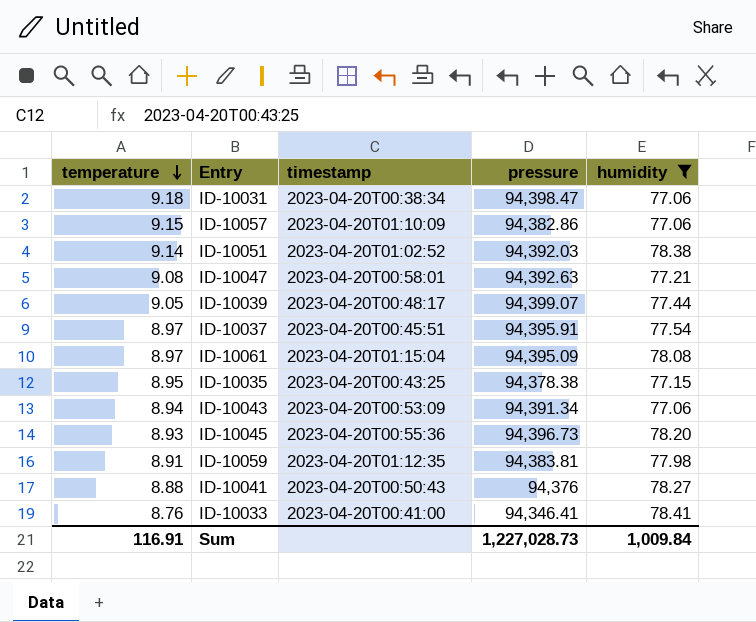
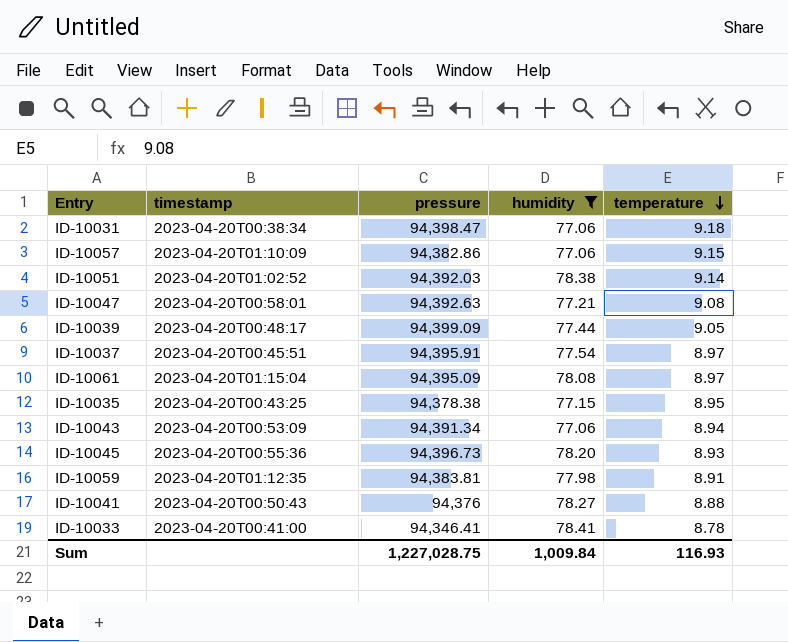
column temperature | position: 1 -> 5
ID-10039 | pressure: 94,399.07 -> 94,399.09
ID-10033 | temperature: 8.76 -> 8.78
Sum | pressure: 1,227,028.73 -> 1,227,028.75
Sum | temperature: 116.91 -> 116.93

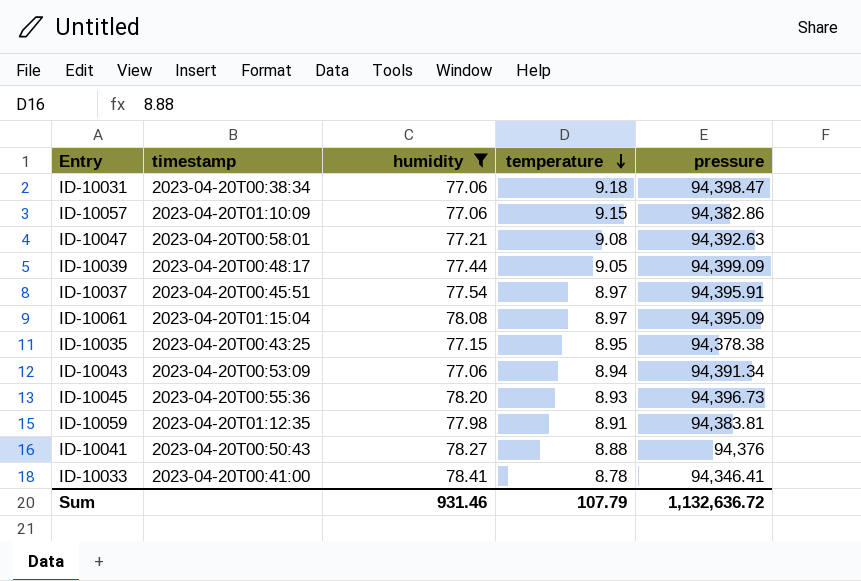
column pressure | position: 3 -> 5
row ID-10051: 2023-04-20T01:02:52 | 94,392.03 | 78.38 | 9.14 -> none
Sum | humidity: 1,009.84 -> 931.46
Sum | temperature: 116.93 -> 107.79
Sum | pressure: 1,227,028.75 -> 1,132,636.72

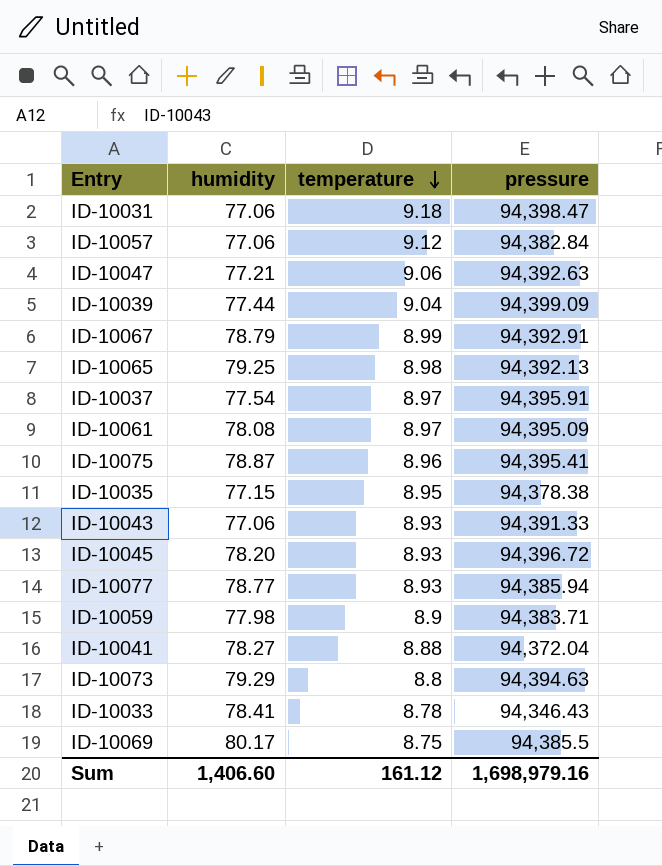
filter: humidity <= 78.41 -> none
column timestamp | position: 2 -> none
ID-10057 | temperature: 9.15 -> 9.12
ID-10057 | pressure: 94,382.86 -> 94,382.84
ID-10047 | temperature: 9.08 -> 9.06
ID-10039 | temperature: 9.05 -> 9.04
ID-10043 | temperature: 8.94 -> 8.93
ID-10043 | pressure: 94,391.34 -> 94,391.33
ID-10045 | pressure: 94,396.73 -> 94,396.72
ID-10059 | temperature: 8.91 -> 8.9
ID-10059 | pressure: 94,383.81 -> 94,383.71
ID-10041 | pressure: 94,376 -> 94,372.04
ID-10033 | pressure: 94,346.41 -> 94,346.43
Sum | humidity: 931.46 -> 1,406.60
Sum | temperature: 107.79 -> 161.12
Sum | pressure: 1,132,636.72 -> 1,698,979.16

